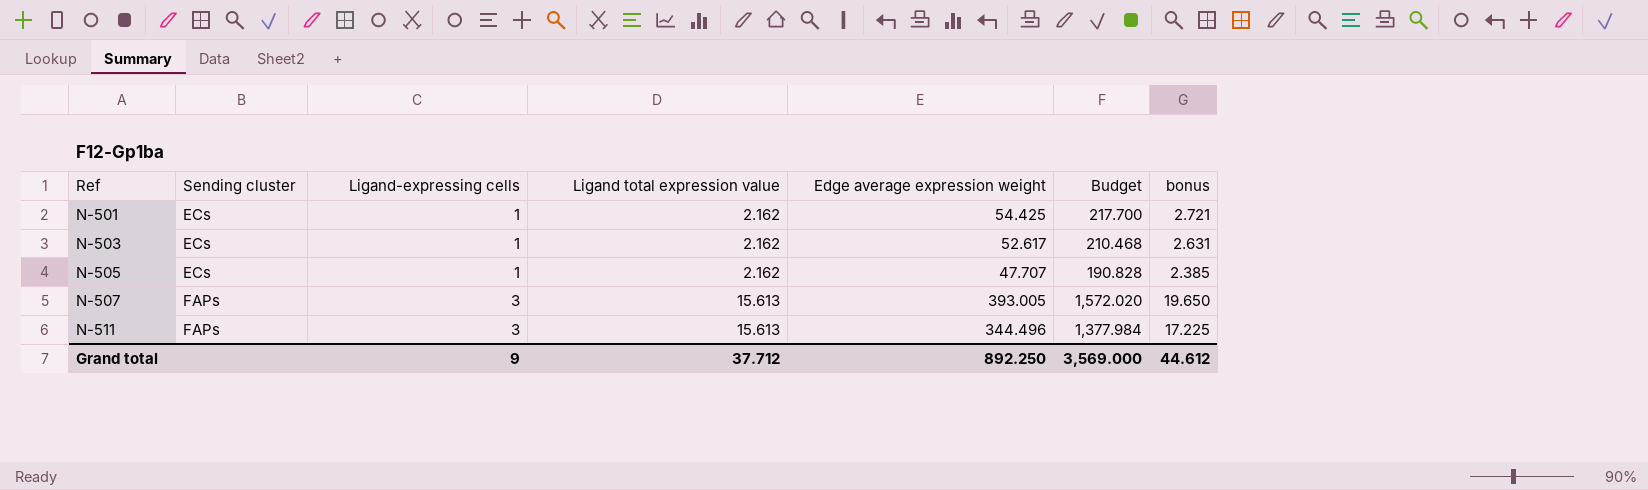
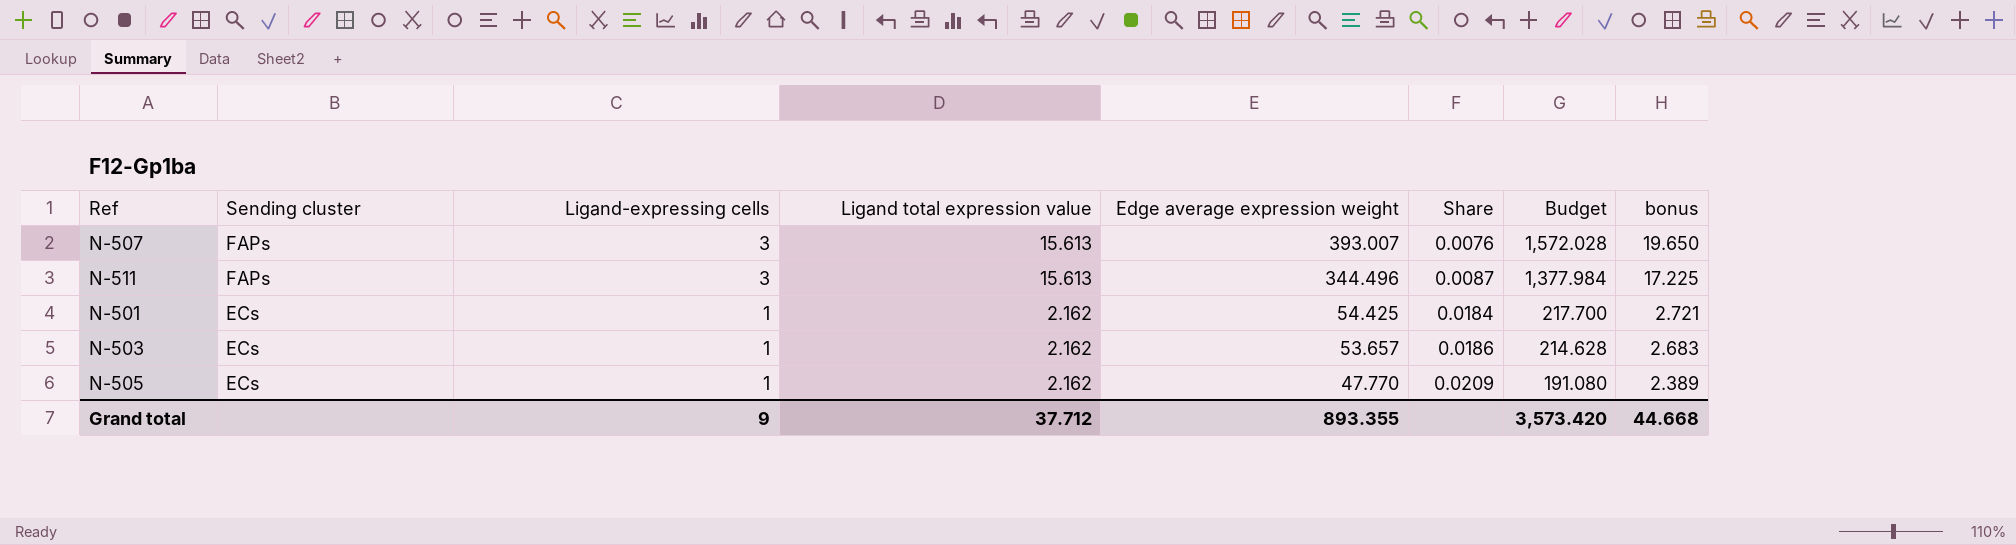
row order: Ref ascending -> Sending cluster descending
column Share | formula: none -> [Ligand-expressing cells] / [Edge average expression weight]
N-507 | Edge average expression weight: 393.005 -> 393.007
N-507 | Budget: 1,572.020 -> 1,572.028
N-503 | Edge average expression weight: 52.617 -> 53.657
N-503 | Budget: 210.468 -> 214.628
N-503 | bonus: 2.631 -> 2.683
N-505 | Edge average expression weight: 47.707 -> 47.770
N-505 | Budget: 190.828 -> 191.080
N-505 | bonus: 2.385 -> 2.389
Grand total | Edge average expression weight: 892.250 -> 893.355
Grand total | Budget: 3,569.000 -> 3,573.420
Grand total | bonus: 44.612 -> 44.668

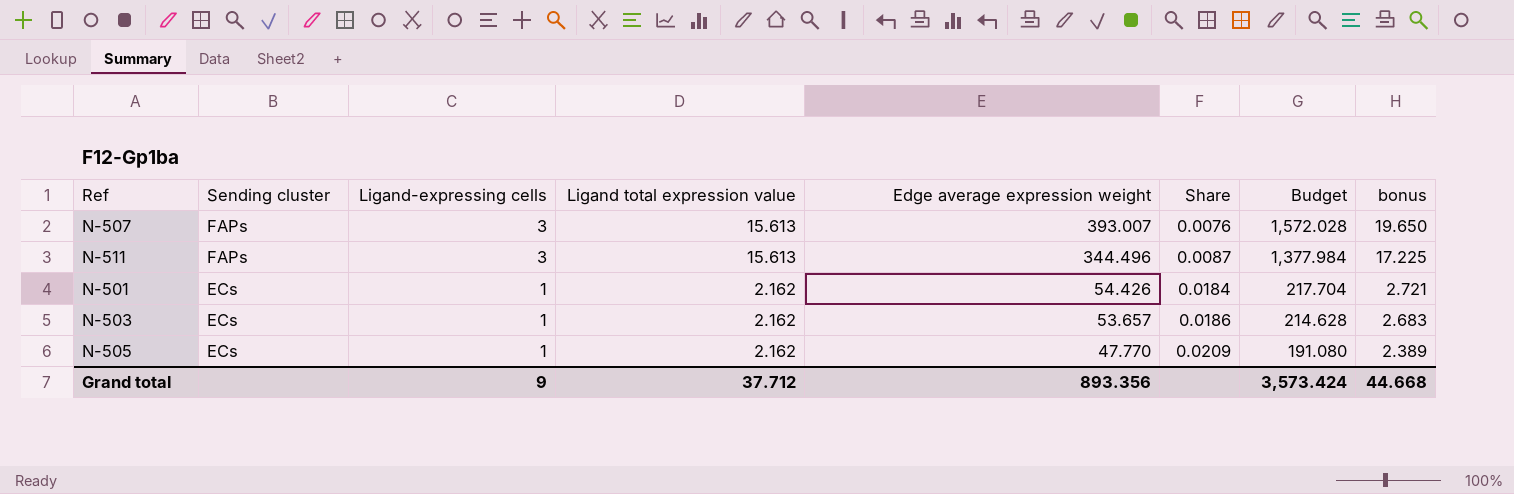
N-501 | Edge average expression weight: 54.425 -> 54.426
N-501 | Budget: 217.700 -> 217.704
Grand total | Edge average expression weight: 893.355 -> 893.356
Grand total | Budget: 3,573.420 -> 3,573.424

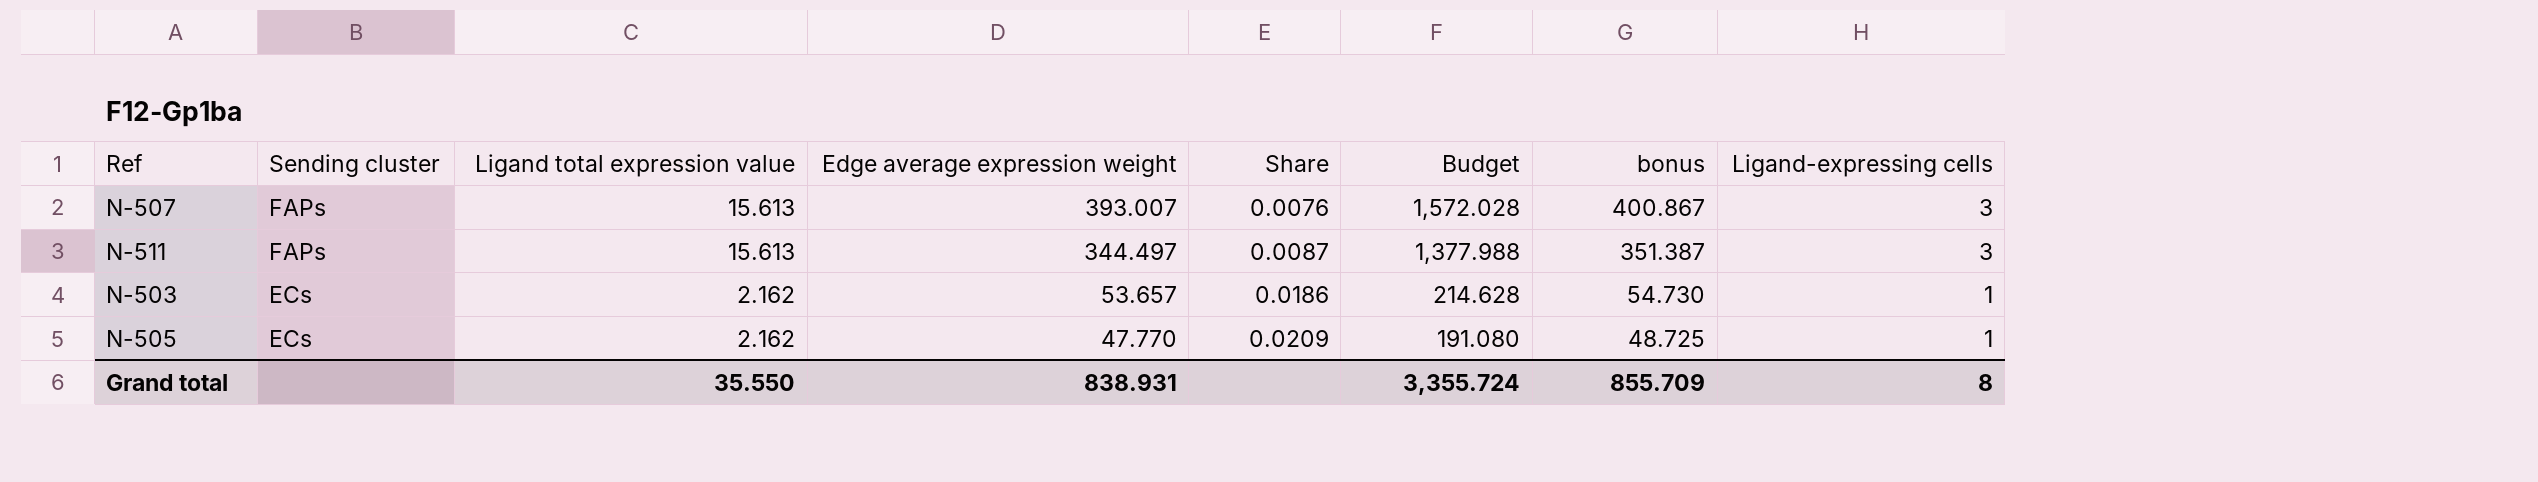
column bonus | formula: [Edge average expression weight] * 0.05 -> [Edge average expression weight] * 1.02
column Ligand-expressing cells | position: 3 -> 8
row N-501: ECs | 1 | 2.162 | 54.426 | 0.0184 | 217.704 | 2.721 -> none
N-511 | Edge average expression weight: 344.496 -> 344.497
N-511 | Budget: 1,377.984 -> 1,377.988
Grand total | Ligand total expression value: 37.712 -> 35.550
Grand total | Edge average expression weight: 893.356 -> 838.931
Grand total | Budget: 3,573.424 -> 3,355.724
Grand total | bonus: 44.668 -> 855.709
Grand total | Ligand-expressing cells: 9 -> 8

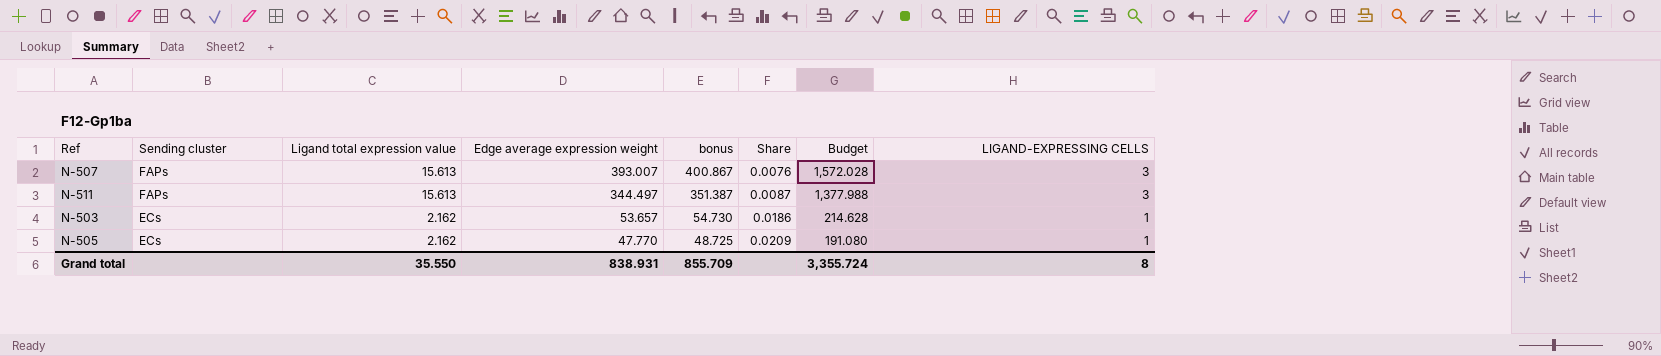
column bonus | position: 7 -> 5
column name: Ligand-expressing cells -> LIGAND-EXPRESSING CELLS

